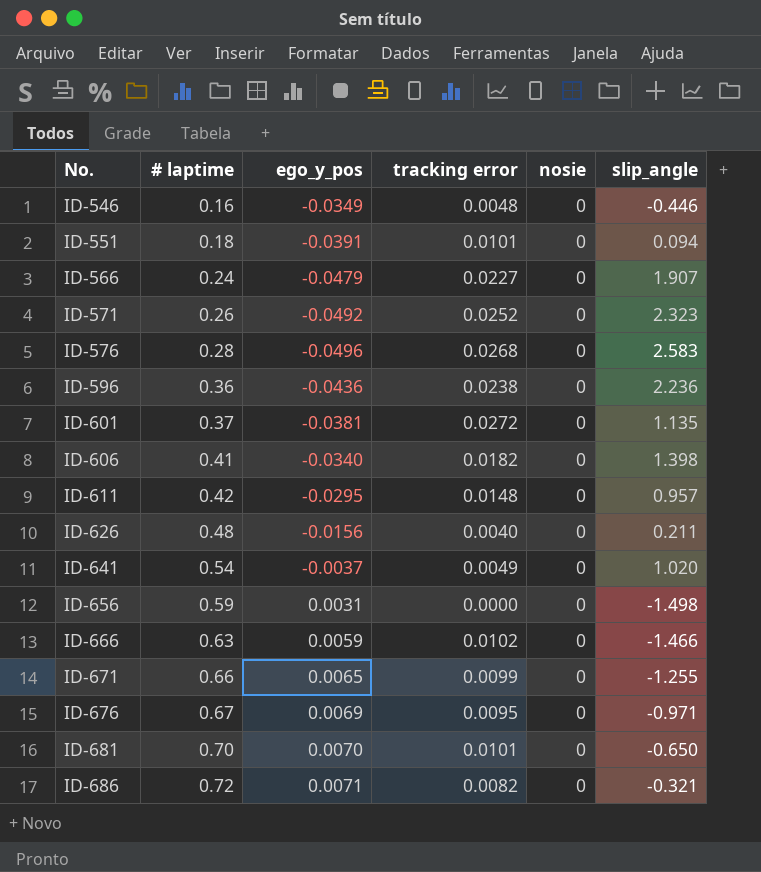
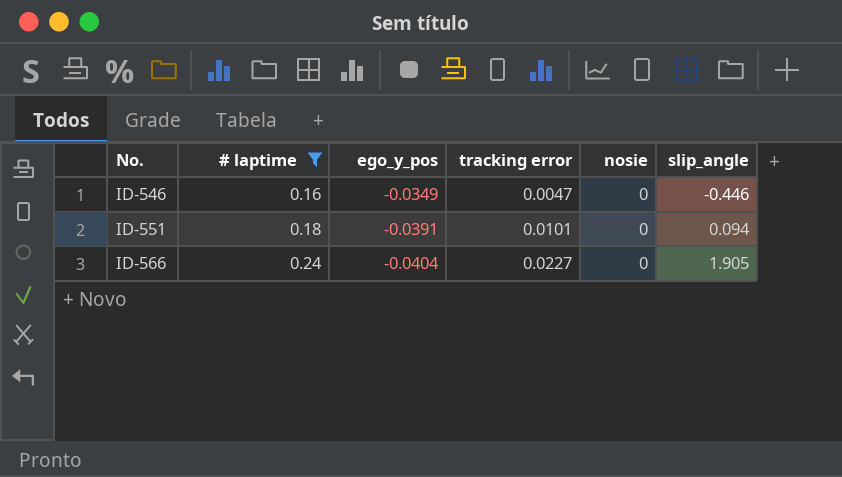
filter: none -> # laptime <= 0.24
ID-546 | tracking error: 0.0048 -> 0.0047
ID-566 | ego_y_pos: -0.0479 -> -0.0404
ID-566 | slip_angle: 1.907 -> 1.905

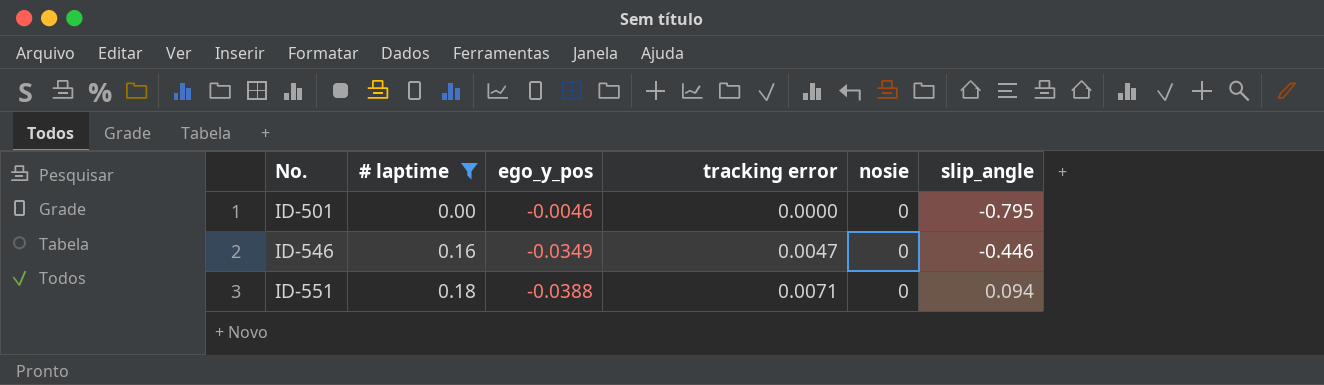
row ID-566: 0.24 | -0.0404 | 0.0227 | 0 | 1.905 -> none
row ID-501: none -> 0.00 | -0.0046 | 0.0000 | 0 | -0.795
ID-551 | ego_y_pos: -0.0391 -> -0.0388
ID-551 | tracking error: 0.0101 -> 0.0071

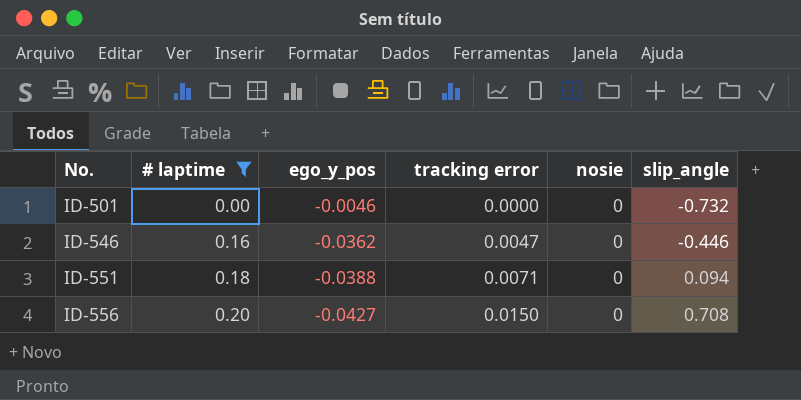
ID-501 | slip_angle: -0.795 -> -0.732
ID-546 | ego_y_pos: -0.0349 -> -0.0362
row ID-556: none -> 0.20 | -0.0427 | 0.0150 | 0 | 0.708

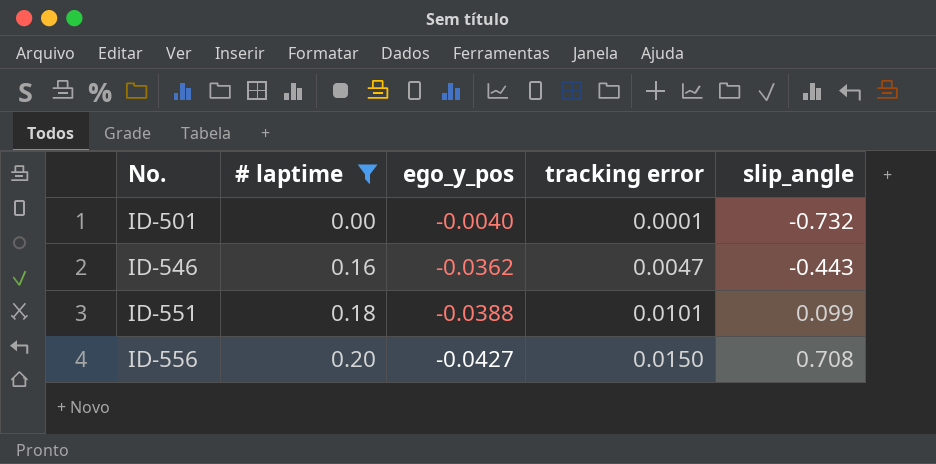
column nosie | position: 5 -> none
ID-501 | ego_y_pos: -0.0046 -> -0.0040
ID-501 | tracking error: 0.0000 -> 0.0001
ID-546 | slip_angle: -0.446 -> -0.443
ID-551 | tracking error: 0.0071 -> 0.0101
ID-551 | slip_angle: 0.094 -> 0.099

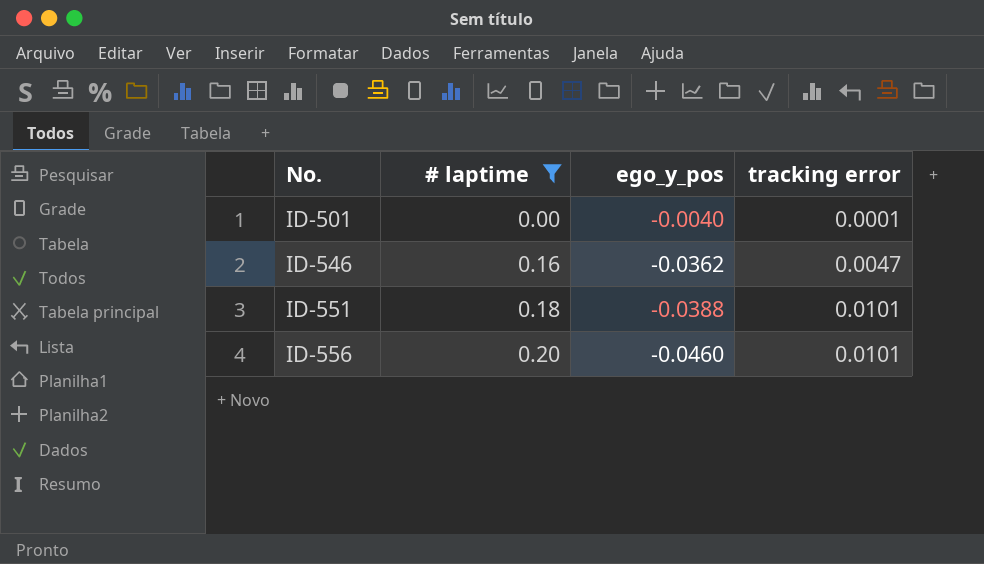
column slip_angle | position: 5 -> none
ID-556 | ego_y_pos: -0.0427 -> -0.0460
ID-556 | tracking error: 0.0150 -> 0.0101

